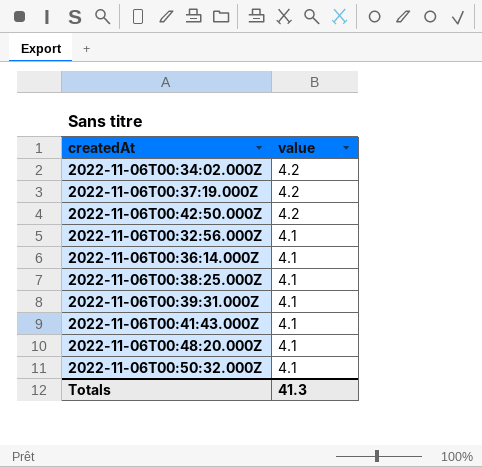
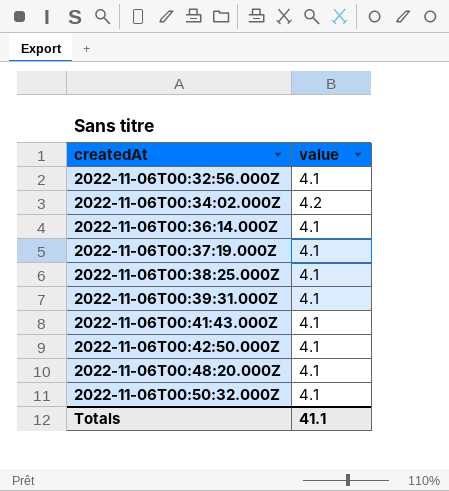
row order: value descending -> createdAt ascending
2022-11-06T00:37:19.000Z | value: 4.2 -> 4.1
2022-11-06T00:42:50.000Z | value: 4.2 -> 4.1
Totals | value: 41.3 -> 41.1

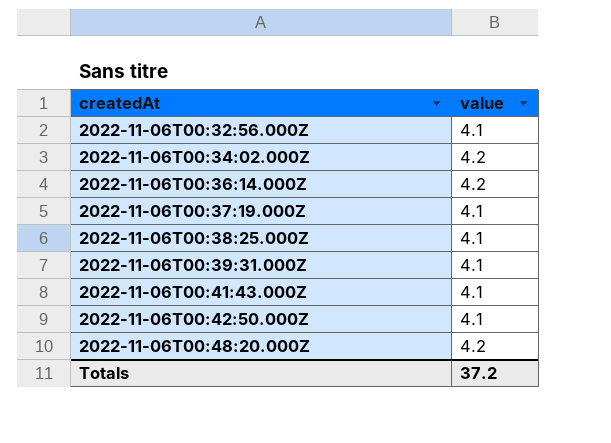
row 2022-11-06T00:50:32.000Z: 4.1 -> none
2022-11-06T00:36:14.000Z | value: 4.1 -> 4.2
2022-11-06T00:48:20.000Z | value: 4.1 -> 4.2
Totals | value: 41.1 -> 37.2

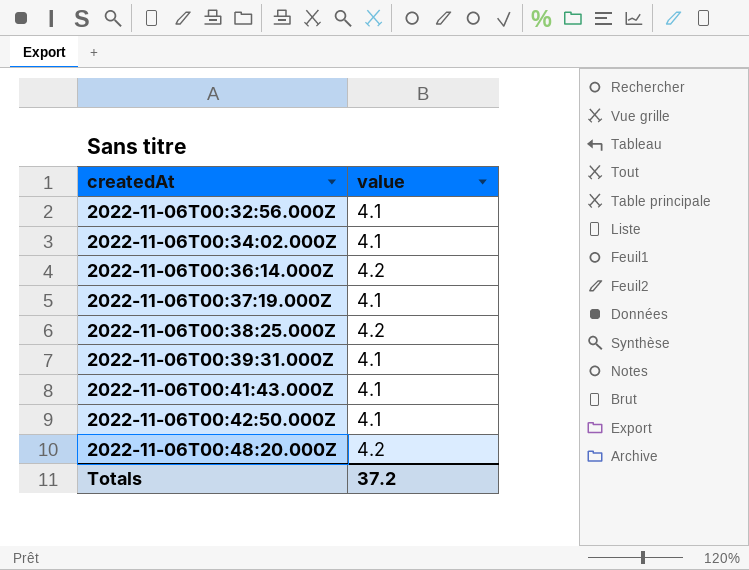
2022-11-06T00:34:02.000Z | value: 4.2 -> 4.1
2022-11-06T00:38:25.000Z | value: 4.1 -> 4.2

